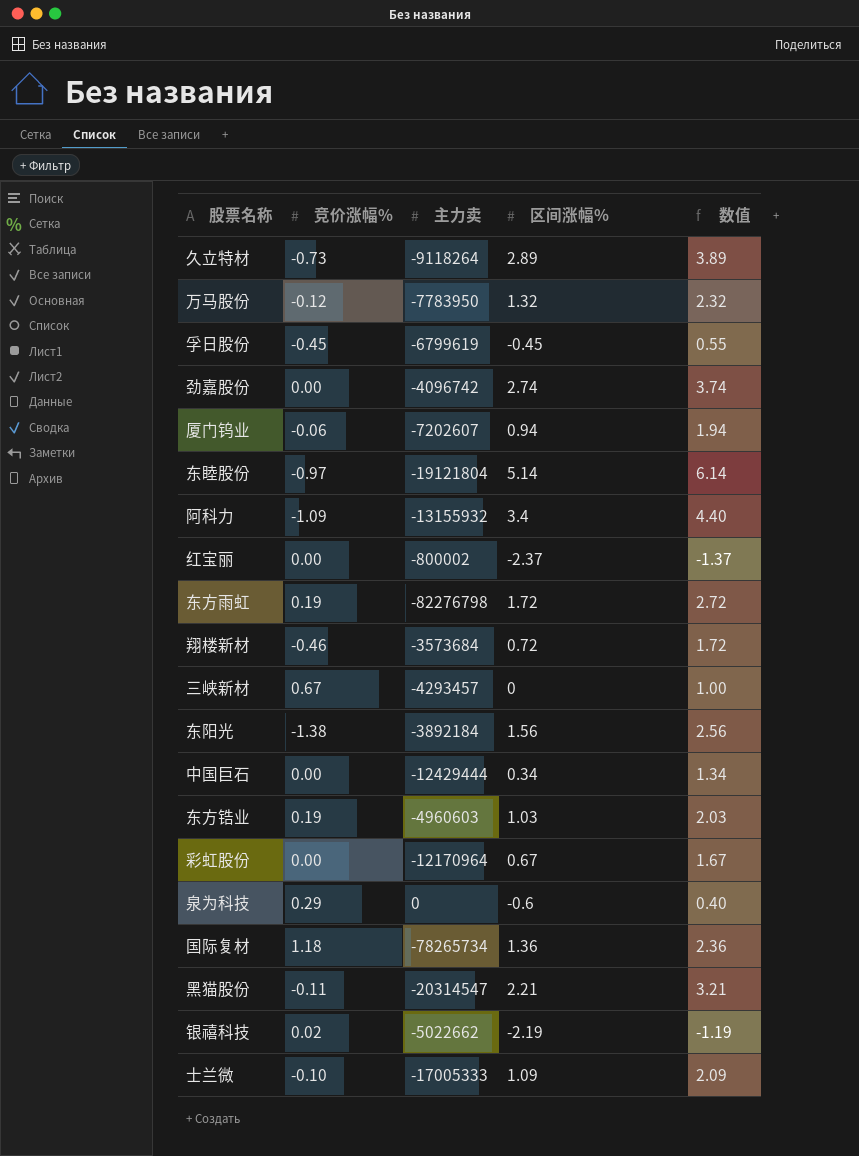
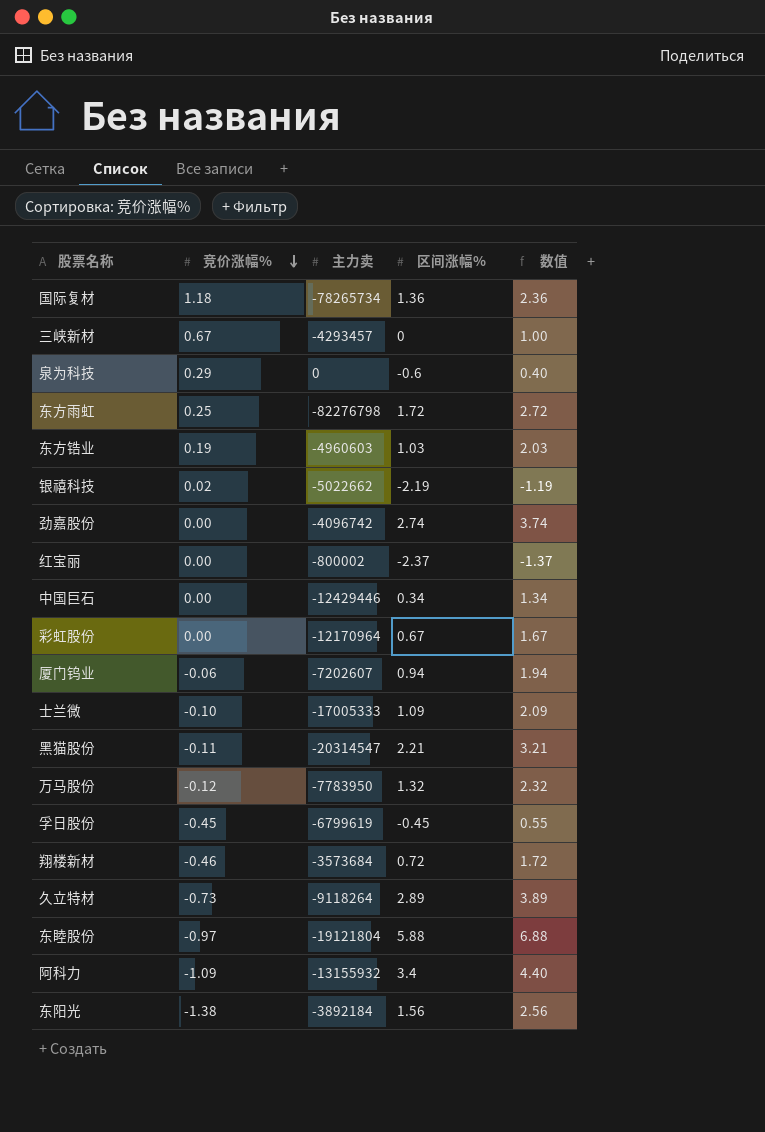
row order: none -> 竞价涨幅% descending
东方雨虹 | 竞价涨幅%: 0.19 -> 0.25
中国巨石 | 主力卖: -12429444 -> -12429446
东睦股份 | 区间涨幅%: 5.14 -> 5.88
东睦股份 | 数值: 6.14 -> 6.88

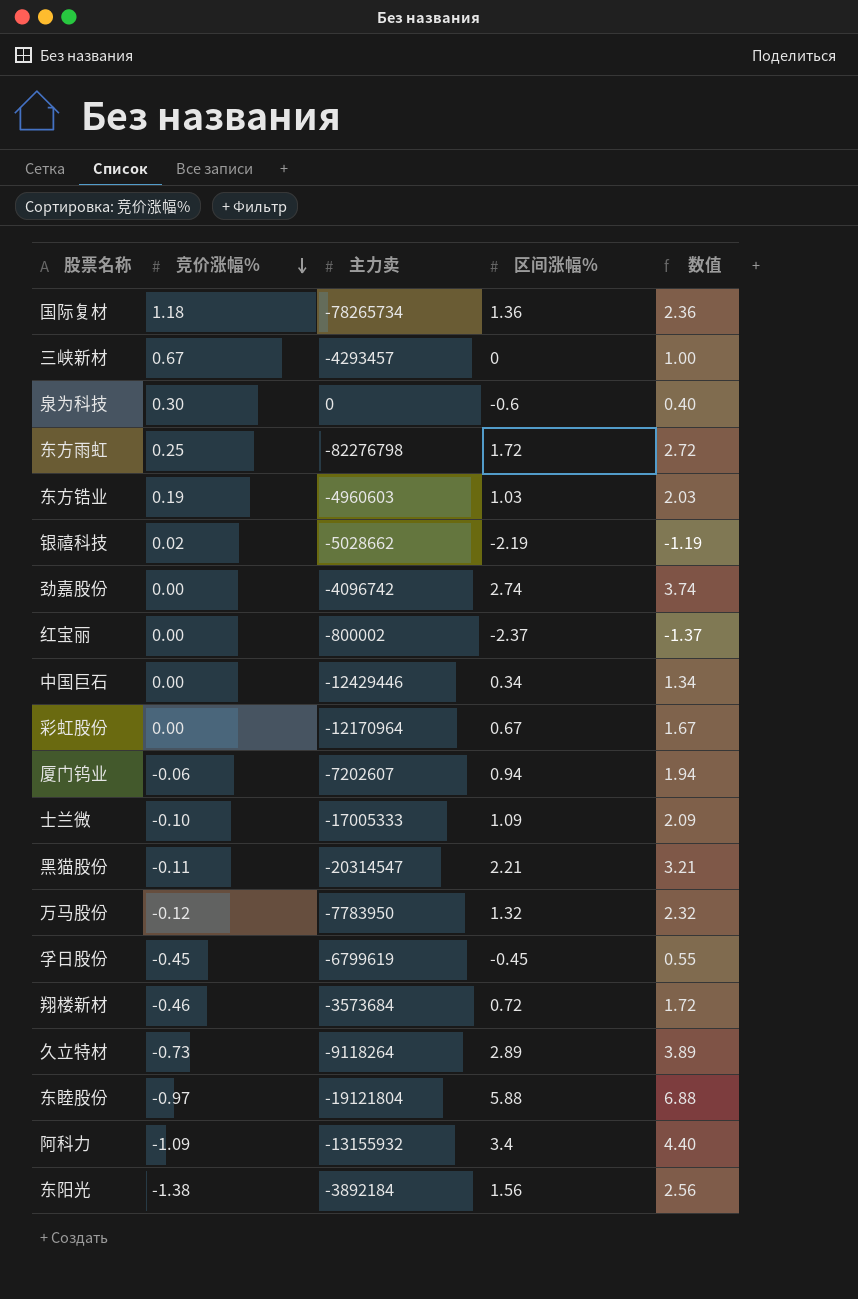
泉为科技 | 竞价涨幅%: 0.29 -> 0.30
银禧科技 | 主力卖: -5022662 -> -5028662

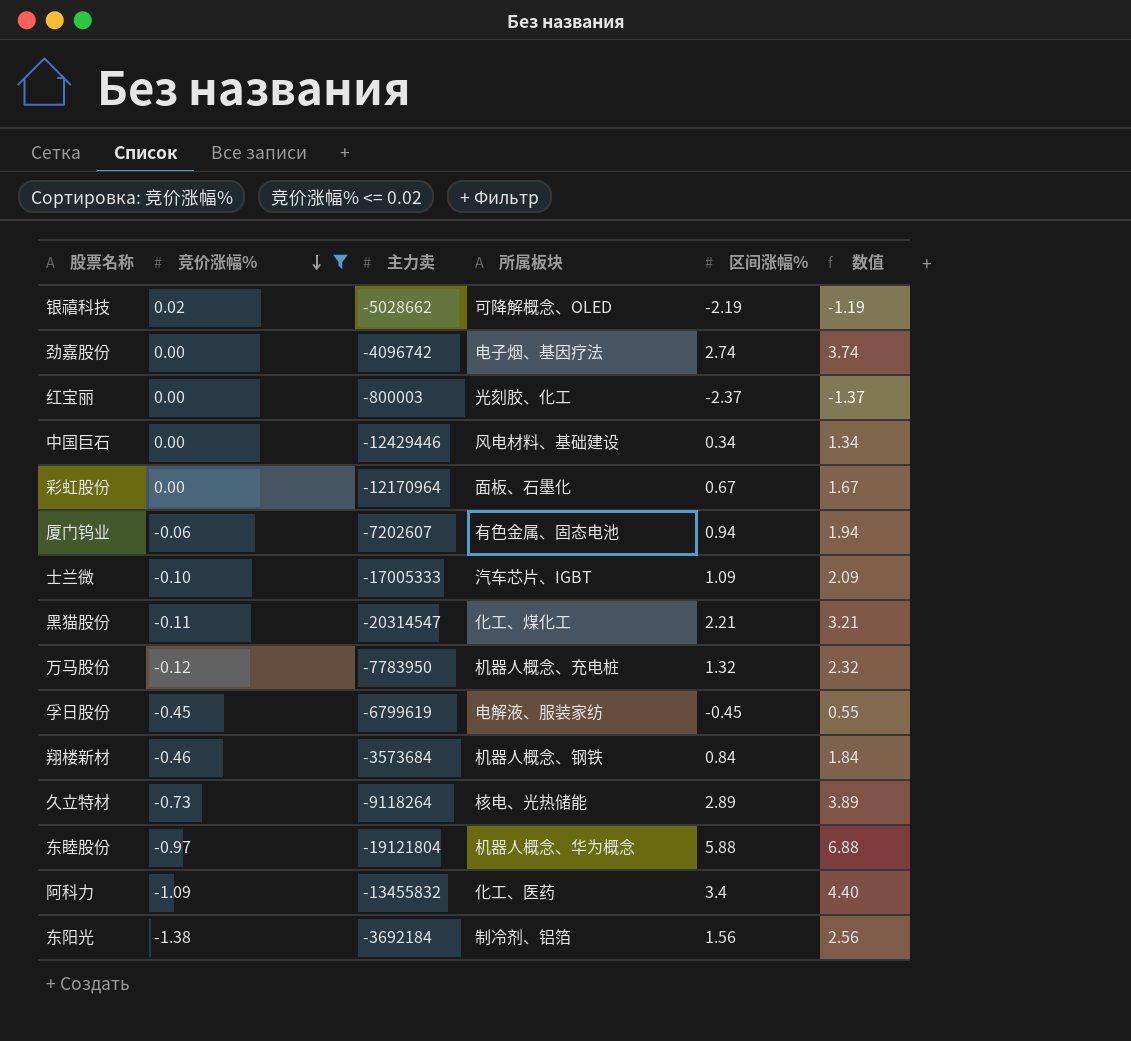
filter: none -> 竞价涨幅% <= 0.02
column 所属板块 | position: none -> 4
红宝丽 | 主力卖: -800002 -> -800003
翔楼新材 | 区间涨幅%: 0.72 -> 0.84
翔楼新材 | 数值: 1.72 -> 1.84
阿科力 | 主力卖: -13155932 -> -13455832
东阳光 | 主力卖: -3892184 -> -3692184

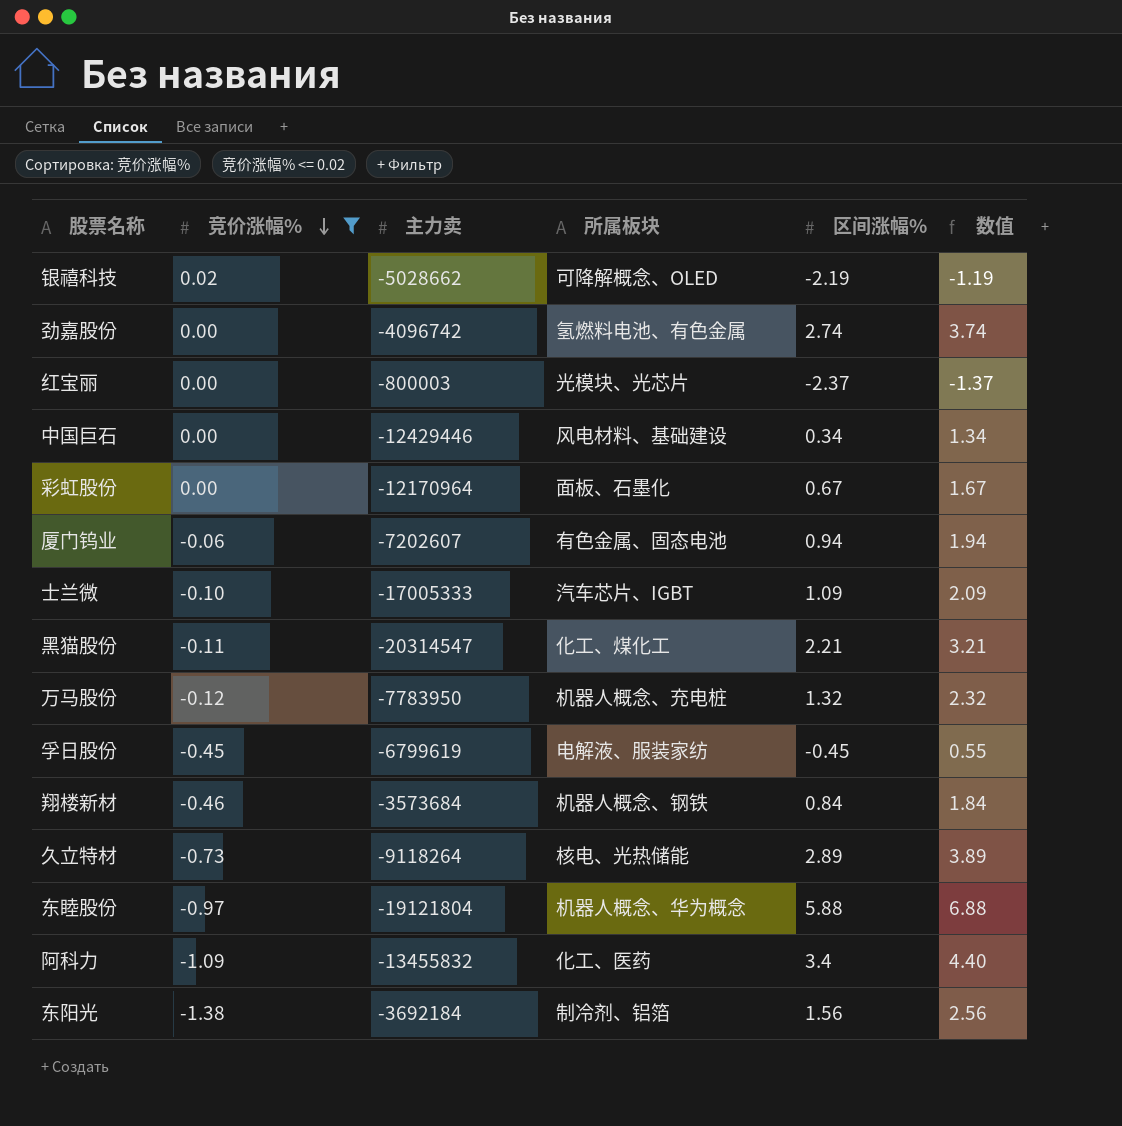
劲嘉股份 | 所属板块: 电子烟、基因疗法 -> 氢燃料电池、有色金属
红宝丽 | 所属板块: 光刻胶、化工 -> 光模块、光芯片

